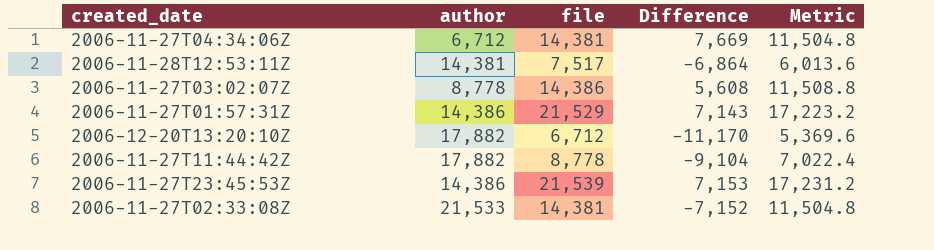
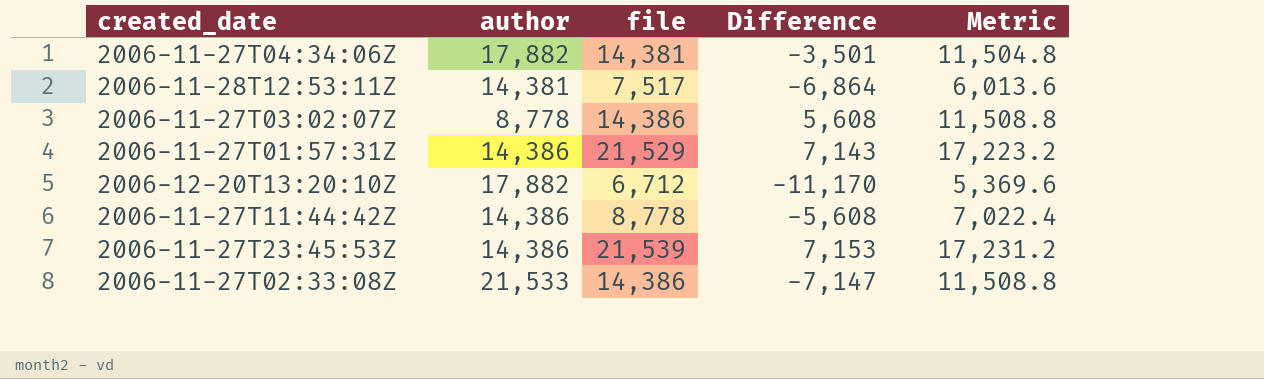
2006-11-27T04:34:06Z | author: 6,712 -> 17,882
2006-11-27T04:34:06Z | Difference: 7,669 -> -3,501
2006-11-27T11:44:42Z | author: 17,882 -> 14,386
2006-11-27T11:44:42Z | Difference: -9,104 -> -5,608
2006-11-27T02:33:08Z | file: 14,381 -> 14,386
2006-11-27T02:33:08Z | Difference: -7,152 -> -7,147
2006-11-27T02:33:08Z | Metric: 11,504.8 -> 11,508.8

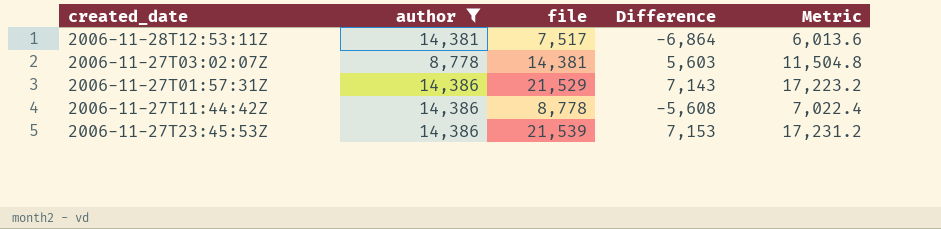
filter: none -> author <= 14,386
2006-11-27T03:02:07Z | file: 14,386 -> 14,381
2006-11-27T03:02:07Z | Difference: 5,608 -> 5,603
2006-11-27T03:02:07Z | Metric: 11,508.8 -> 11,504.8

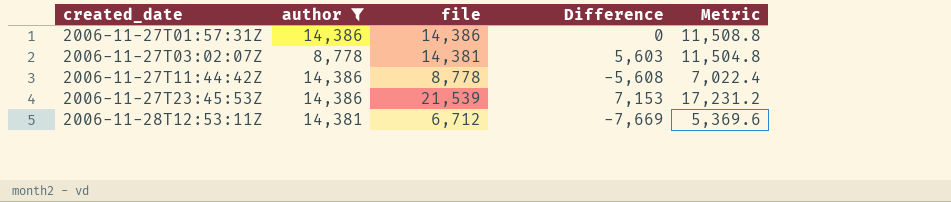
row order: none -> created_date ascending
2006-11-27T01:57:31Z | file: 21,529 -> 14,386
2006-11-27T01:57:31Z | Difference: 7,143 -> 0
2006-11-27T01:57:31Z | Metric: 17,223.2 -> 11,508.8
2006-11-28T12:53:11Z | file: 7,517 -> 6,712
2006-11-28T12:53:11Z | Difference: -6,864 -> -7,669
2006-11-28T12:53:11Z | Metric: 6,013.6 -> 5,369.6

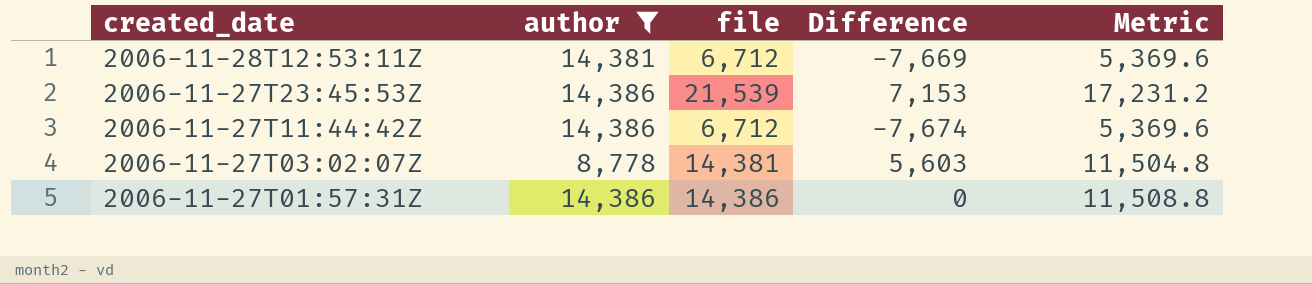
row order: created_date ascending -> created_date descending
2006-11-27T11:44:42Z | file: 8,778 -> 6,712
2006-11-27T11:44:42Z | Difference: -5,608 -> -7,674
2006-11-27T11:44:42Z | Metric: 7,022.4 -> 5,369.6

